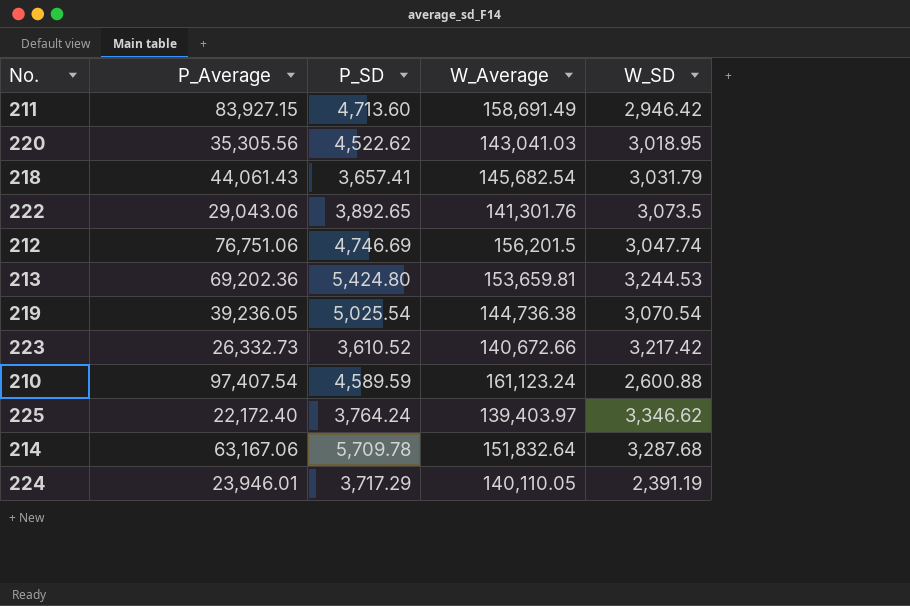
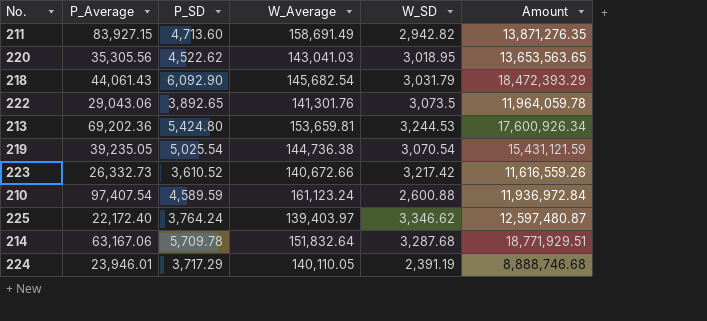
column Amount | formula: none -> [P_SD] * [W_SD]
row 212: 76,751.06 | 4,746.69 | 156,201.5 | 3,047.74 -> none
211 | W_SD: 2,946.42 -> 2,942.82
218 | P_SD: 3,657.41 -> 6,092.90
219 | P_Average: 39,236.05 -> 39,235.05

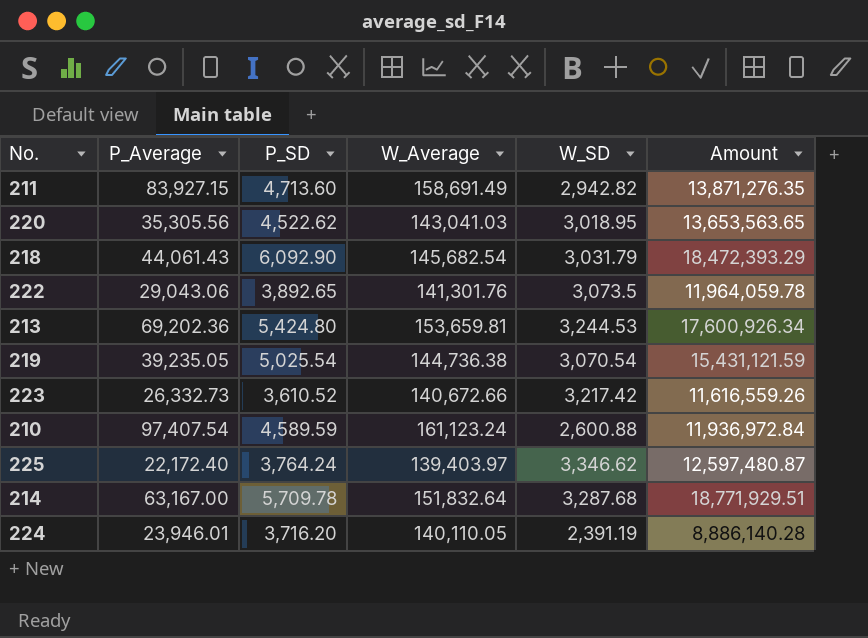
214 | P_Average: 63,167.06 -> 63,167.00
224 | P_SD: 3,717.29 -> 3,716.20
224 | Amount: 8,888,746.68 -> 8,886,140.28

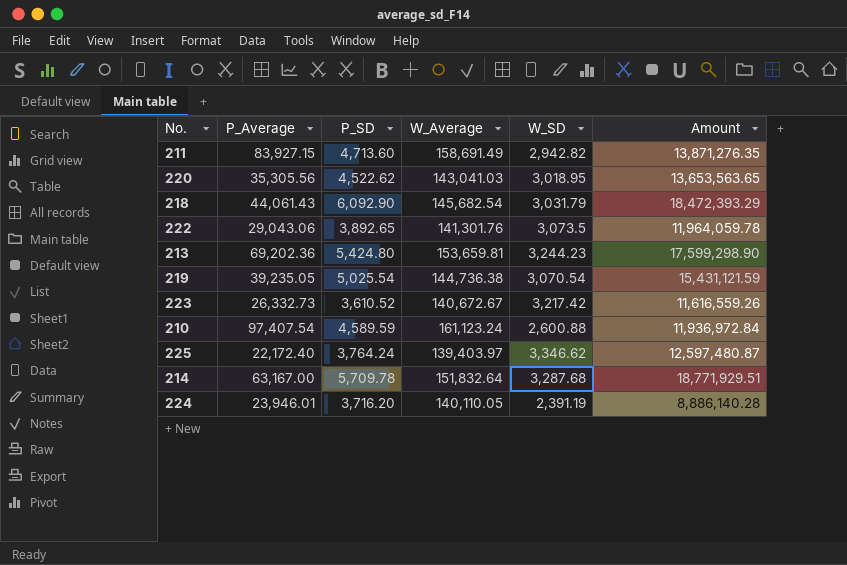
213 | W_SD: 3,244.53 -> 3,244.23
213 | Amount: 17,600,926.34 -> 17,599,298.90
223 | W_Average: 140,672.66 -> 140,672.67

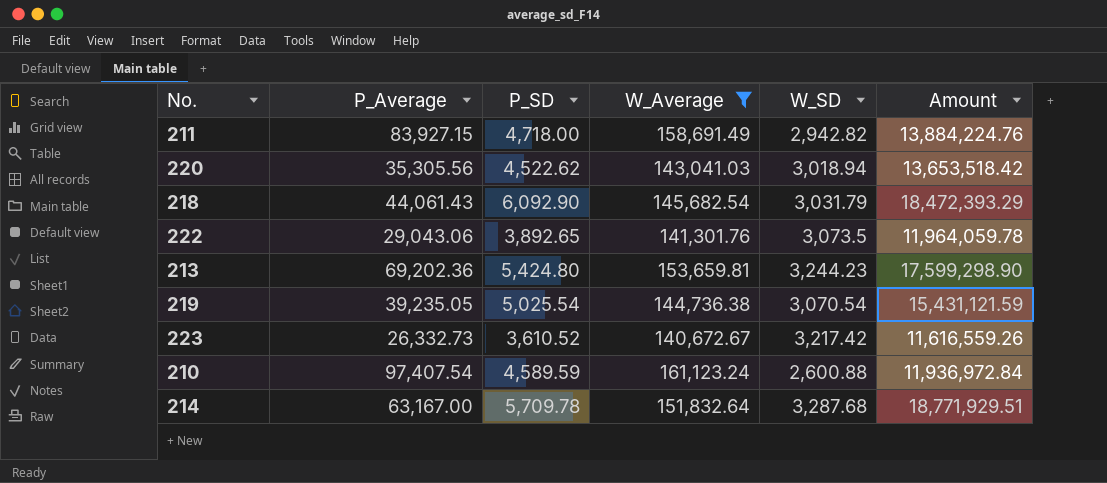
filter: none -> W_Average >= 140,672.67
211 | P_SD: 4,713.60 -> 4,718.00
211 | Amount: 13,871,276.35 -> 13,884,224.76
220 | W_SD: 3,018.95 -> 3,018.94
220 | Amount: 13,653,563.65 -> 13,653,518.42

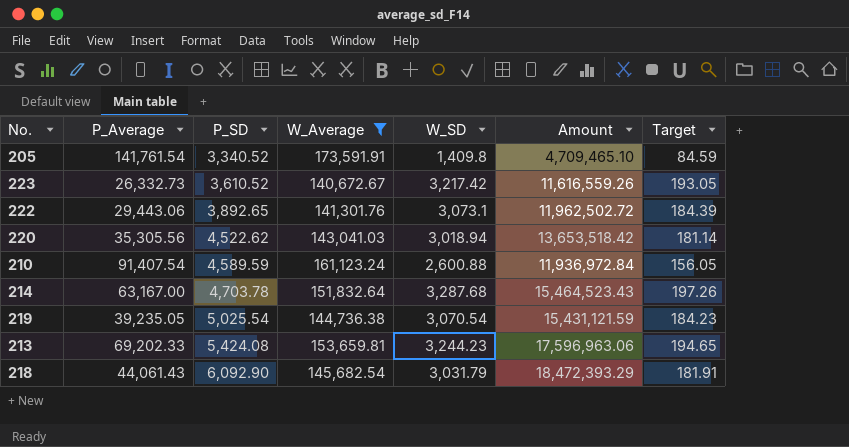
row order: none -> P_SD ascending
column Target | formula: none -> [W_SD] * 0.06
row 211: 83,927.15 | 4,718.00 | 158,691.49 | 2,942.82 | 13,884,224.76 -> none
row 205: none -> 141,761.54 | 3,340.52 | 173,591.91 | 1,409.8 | 4,709,465.10 | 84.59
222 | P_Average: 29,043.06 -> 29,443.06
222 | W_SD: 3,073.5 -> 3,073.1
222 | Amount: 11,964,059.78 -> 11,962,502.72
210 | P_Average: 97,407.54 -> 91,407.54
214 | P_SD: 5,709.78 -> 4,703.78
214 | Amount: 18,771,929.51 -> 15,464,523.43
213 | P_Average: 69,202.36 -> 69,202.33
213 | P_SD: 5,424.80 -> 5,424.08
213 | Amount: 17,599,298.90 -> 17,596,963.06

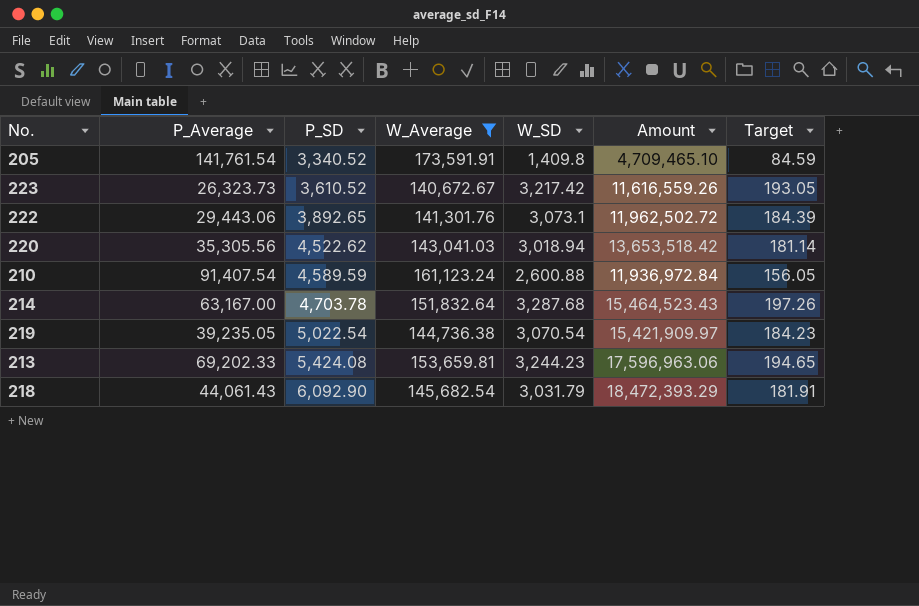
223 | P_Average: 26,332.73 -> 26,323.73
219 | P_SD: 5,025.54 -> 5,022.54
219 | Amount: 15,431,121.59 -> 15,421,909.97

